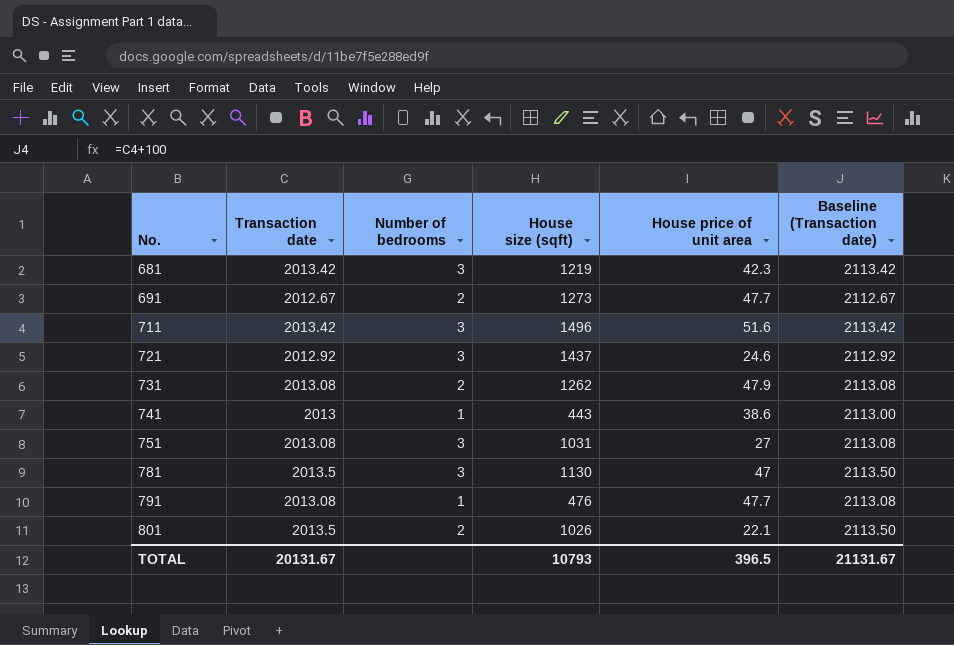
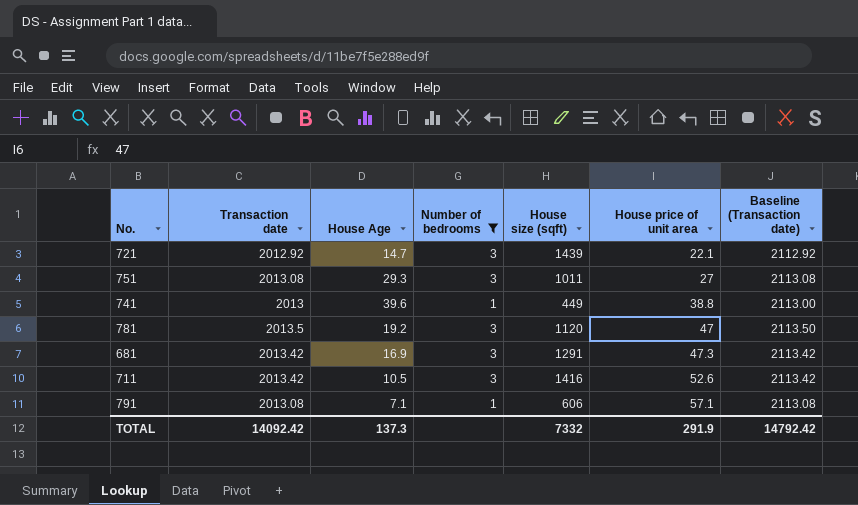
filter: none -> Number of bedrooms != 2
row order: No. ascending -> House price of unit area ascending
column House Age | position: none -> 3
721 | House size (sqft): 1437 -> 1439
721 | House price of unit area: 24.6 -> 22.1
751 | House size (sqft): 1031 -> 1011
741 | House size (sqft): 443 -> 449
741 | House price of unit area: 38.6 -> 38.8
781 | House size (sqft): 1130 -> 1120
681 | House size (sqft): 1219 -> 1291
681 | House price of unit area: 42.3 -> 47.3
711 | House size (sqft): 1496 -> 1416
711 | House price of unit area: 51.6 -> 52.6
791 | House size (sqft): 476 -> 606
791 | House price of unit area: 47.7 -> 57.1
TOTAL | Transaction date: 20131.67 -> 14092.42
TOTAL | House size (sqft): 10793 -> 7332
TOTAL | House price of unit area: 396.5 -> 291.9
TOTAL | Baseline (Transaction date): 21131.67 -> 14792.42

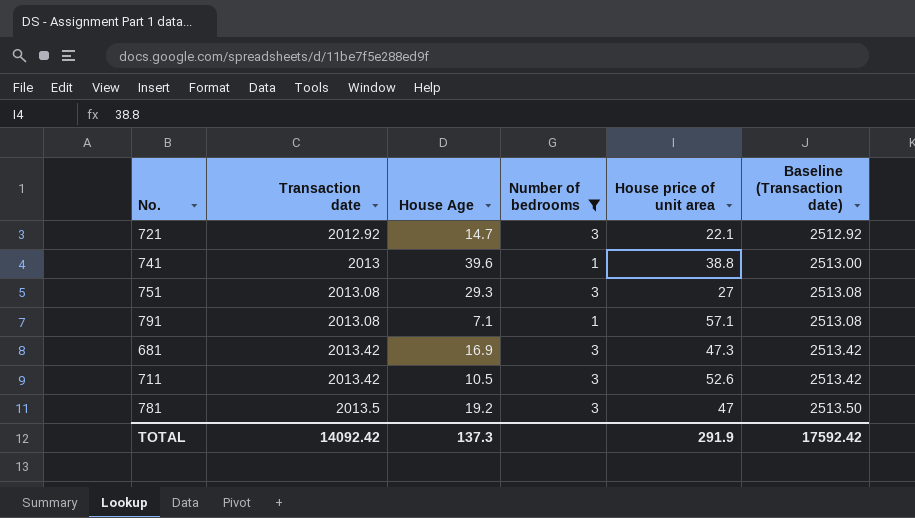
row order: House price of unit area ascending -> Transaction date ascending
column House size (sqft) | position: 5 -> none
column Baseline (Transaction date) | formula: [Transaction date] + 100 -> [Transaction date] + 500
TOTAL | Baseline (Transaction date): 14792.42 -> 17592.42

